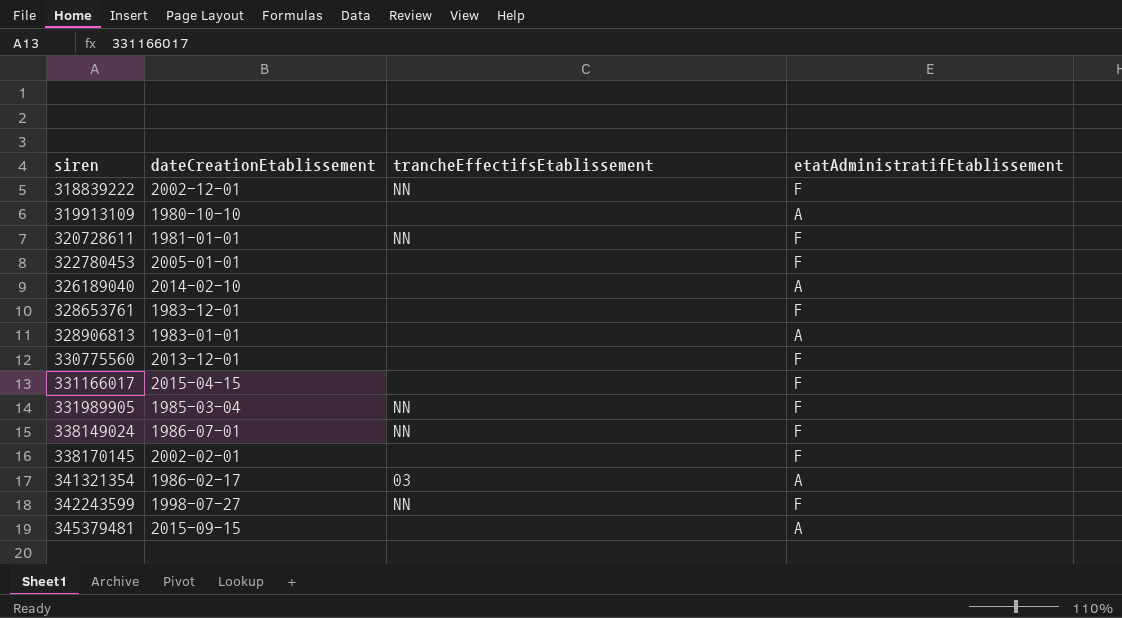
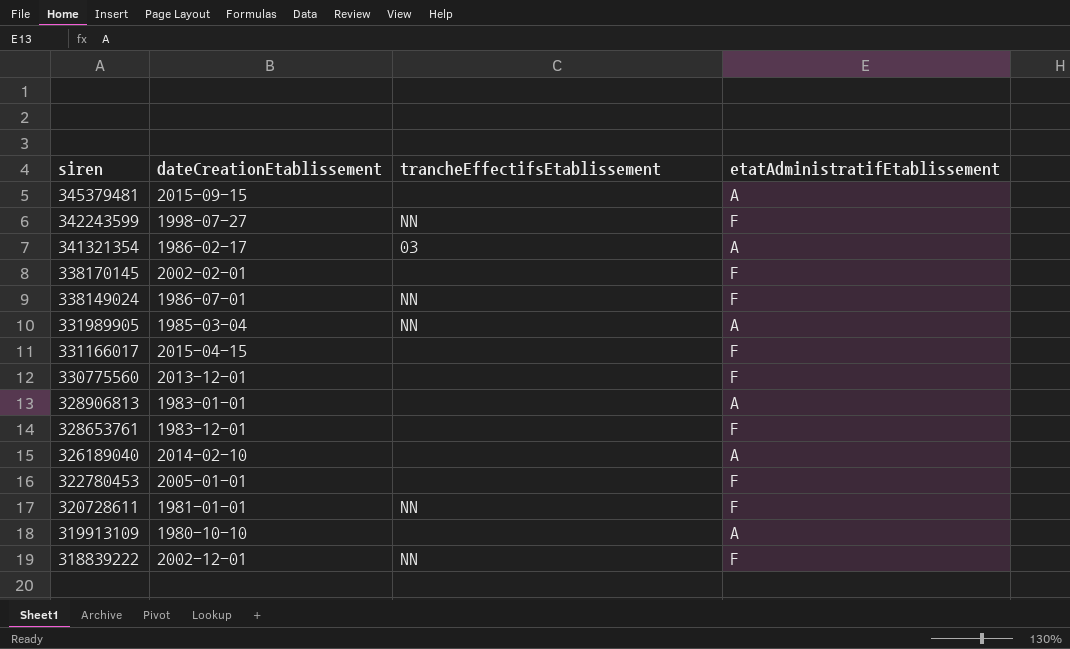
row order: siren ascending -> siren descending
331989905 | etatAdministratifEtablissement: F -> A

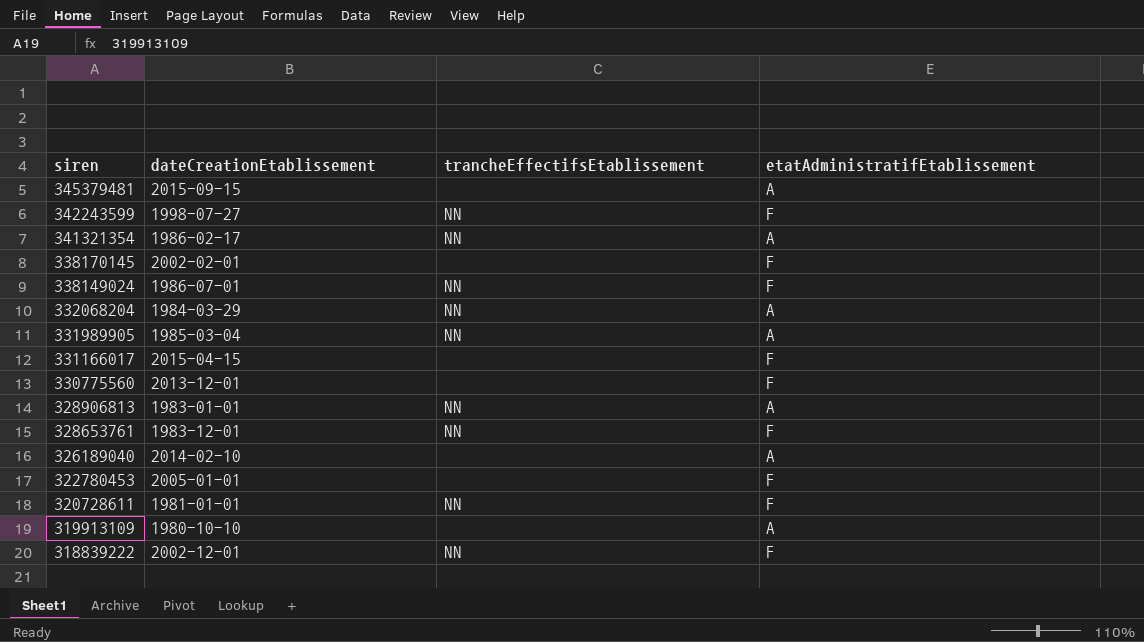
341321354 | trancheEffectifsEtablissement: 03 -> NN
row 332068204: none -> 1984-03-29 | NN | A
328906813 | trancheEffectifsEtablissement: none -> NN
328653761 | trancheEffectifsEtablissement: none -> NN

